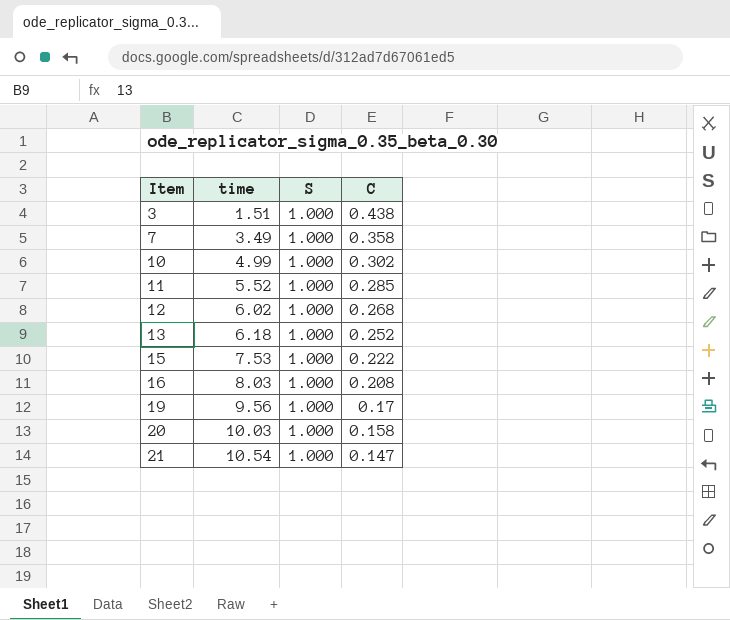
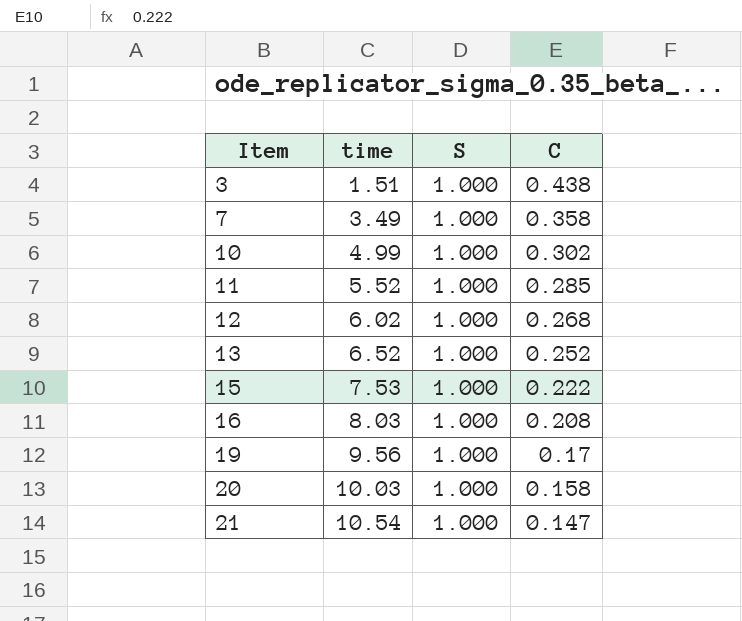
13 | time: 6.18 -> 6.52

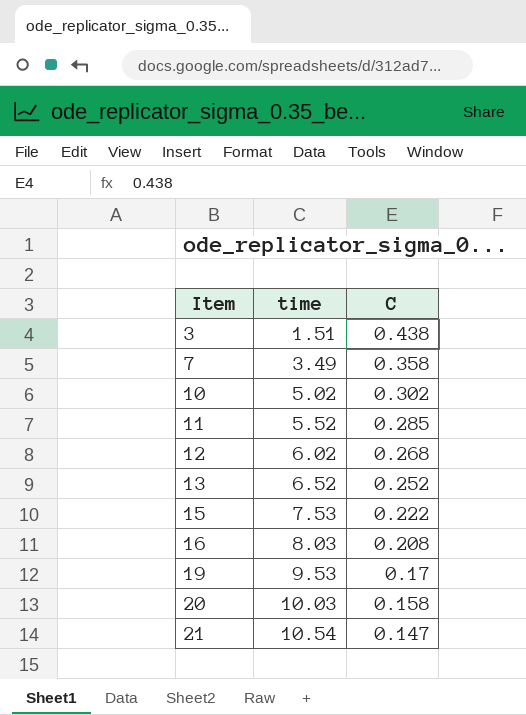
column S | position: 3 -> none
10 | time: 4.99 -> 5.02
19 | time: 9.56 -> 9.53

